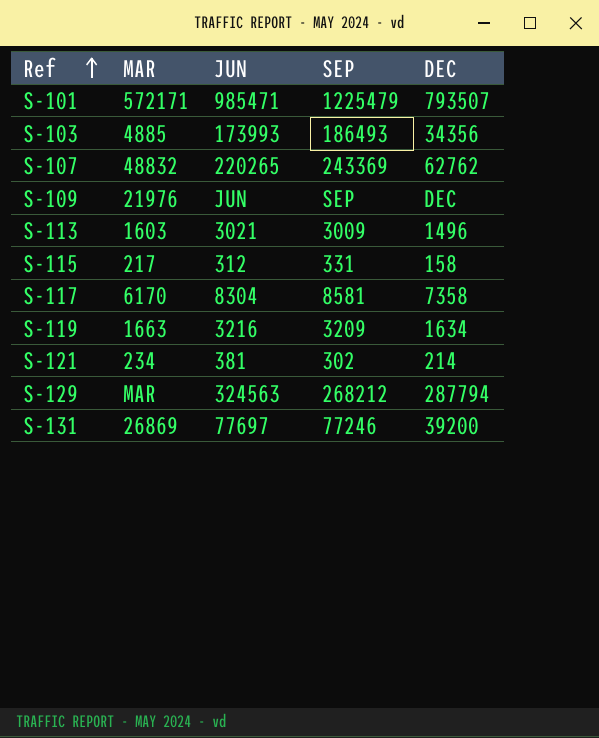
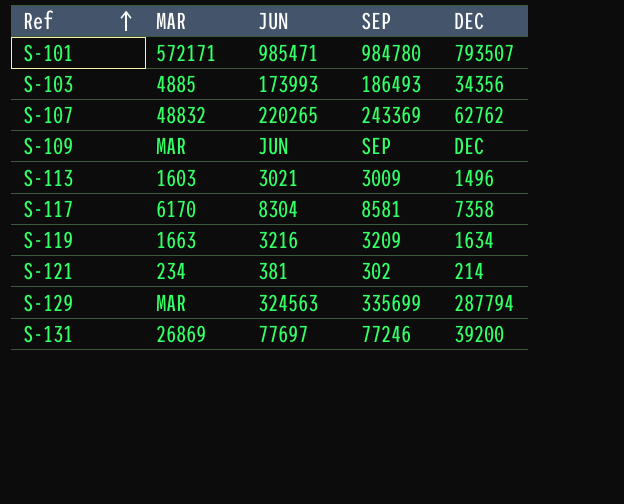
row S-115: 217 | 312 | 331 | 158 -> none
S-101 | SEP: 1225479 -> 984780
S-109 | MAR: 21976 -> MAR
S-129 | SEP: 268212 -> 335699

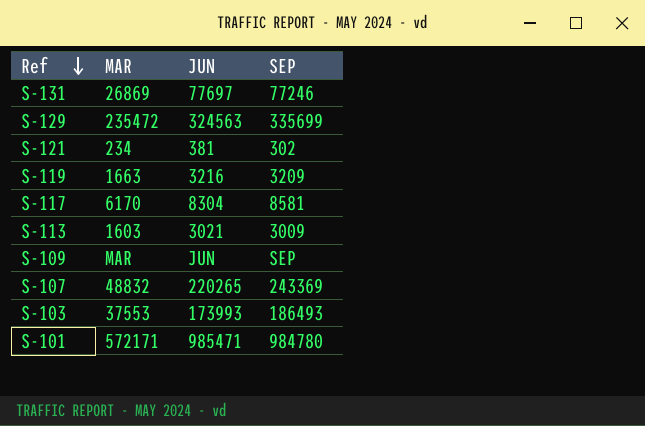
row order: Ref ascending -> Ref descending
column DEC | position: 5 -> none
S-129 | MAR: MAR -> 235472
S-103 | MAR: 4885 -> 37553

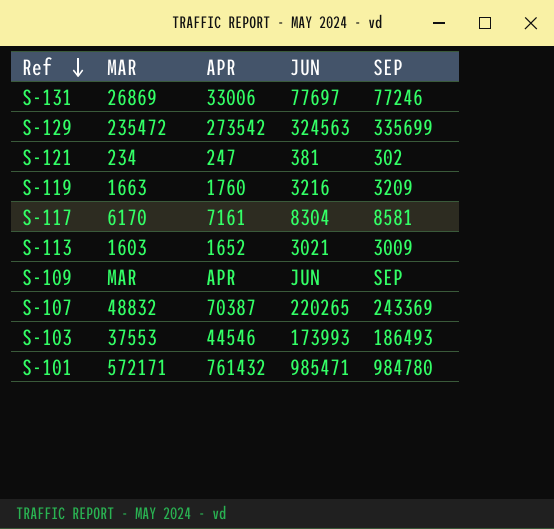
column APR | position: none -> 3

